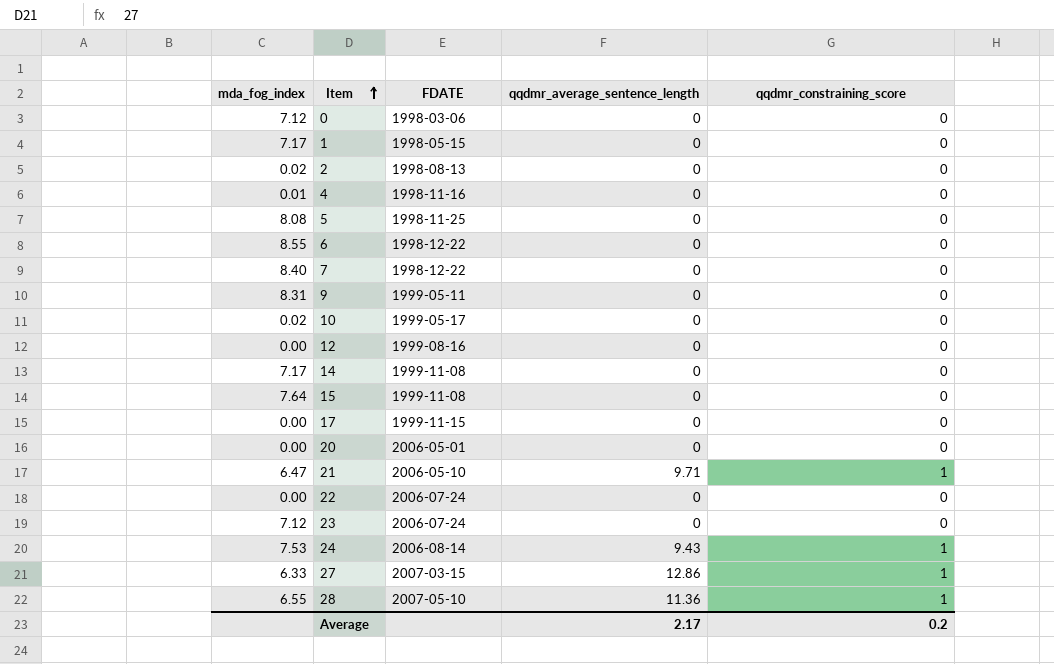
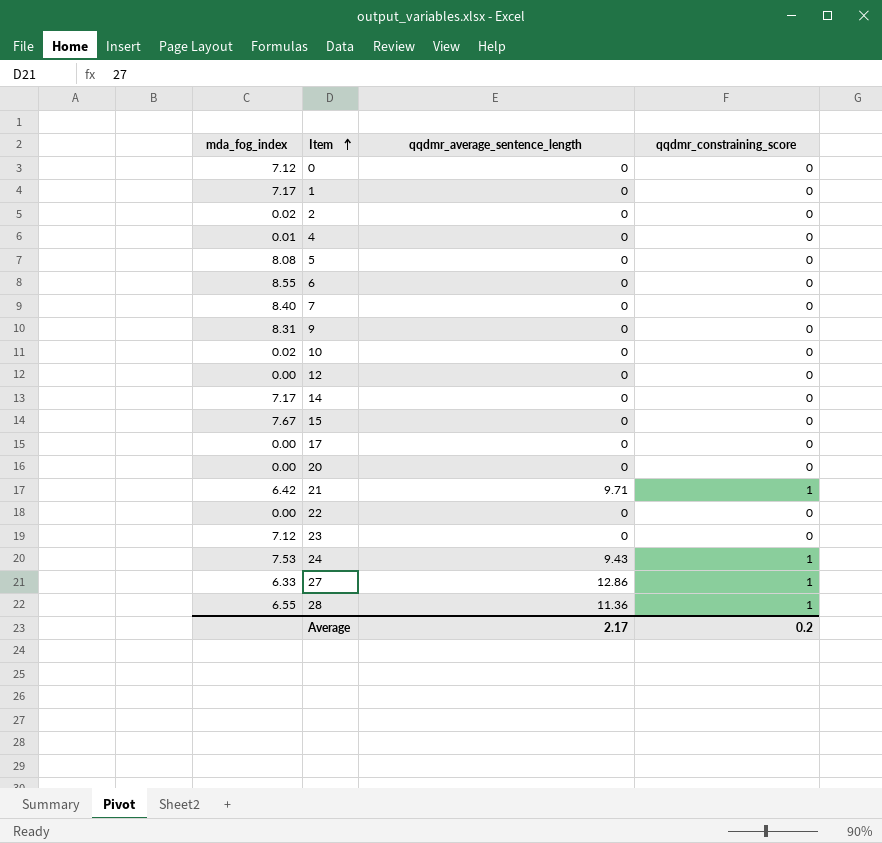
column FDATE | position: 3 -> none
15 | mda_fog_index: 7.64 -> 7.67
21 | mda_fog_index: 6.47 -> 6.42

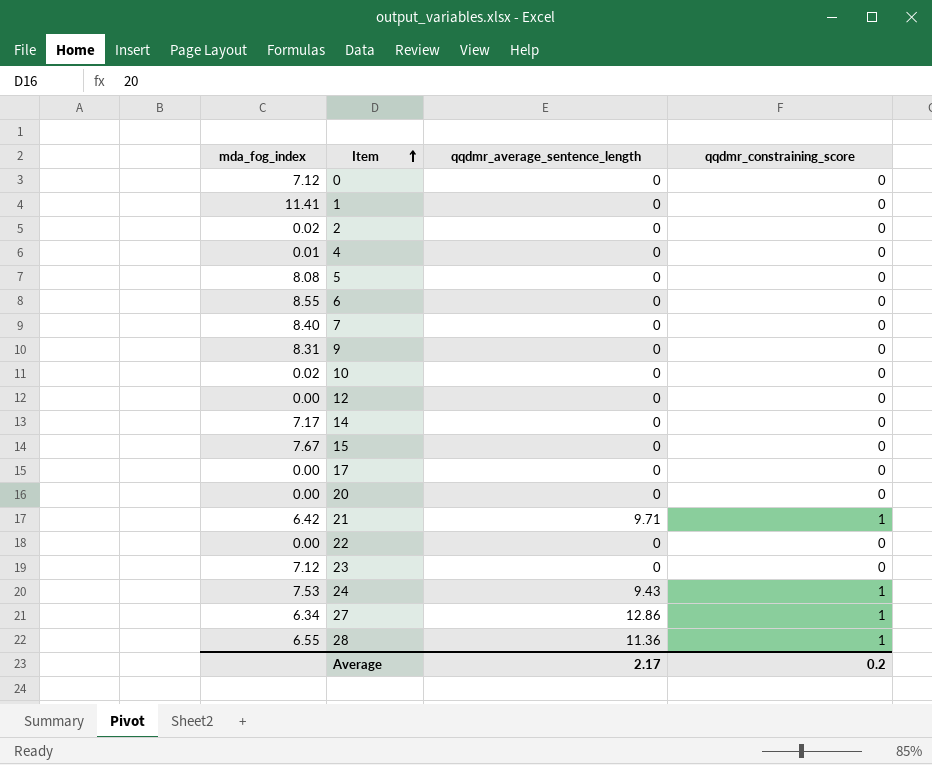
1 | mda_fog_index: 7.17 -> 11.41
27 | mda_fog_index: 6.33 -> 6.34

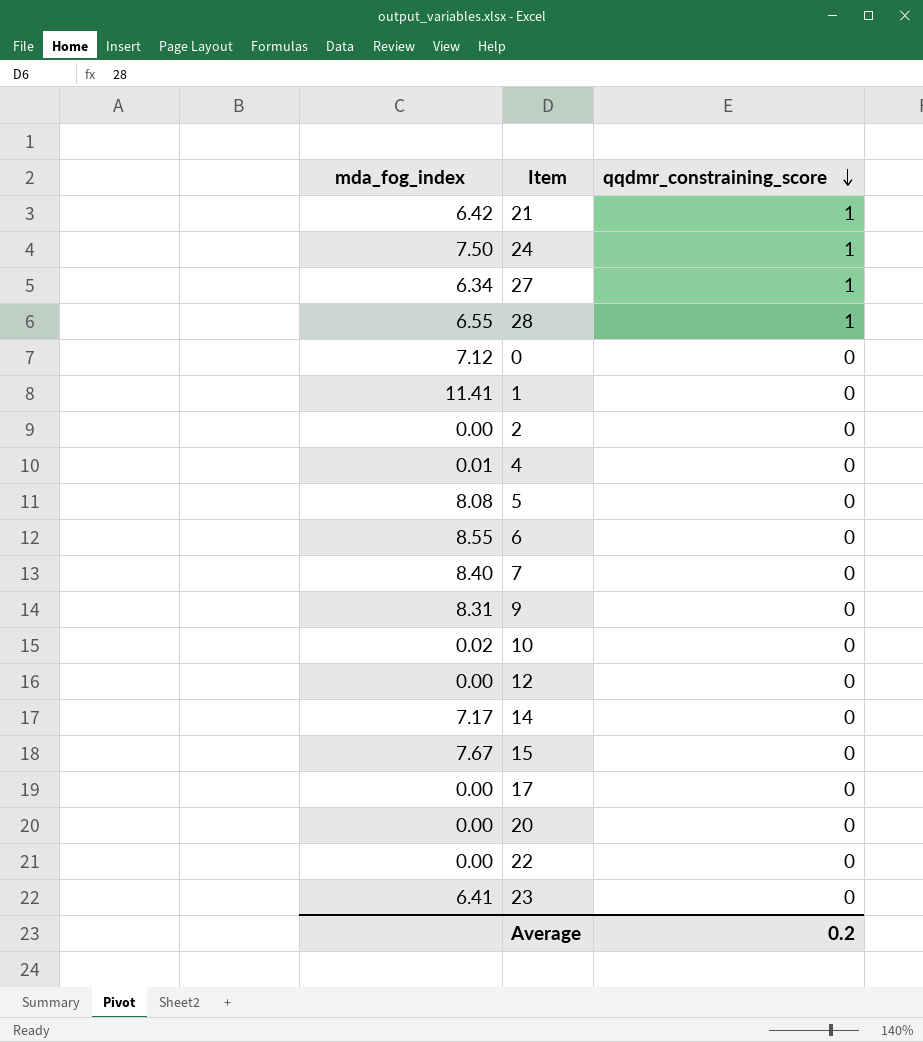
row order: Item ascending -> qqdmr_constraining_score descending
column qqdmr_average_sentence_length | position: 3 -> none
24 | mda_fog_index: 7.53 -> 7.50
2 | mda_fog_index: 0.02 -> 0.00
23 | mda_fog_index: 7.12 -> 6.41

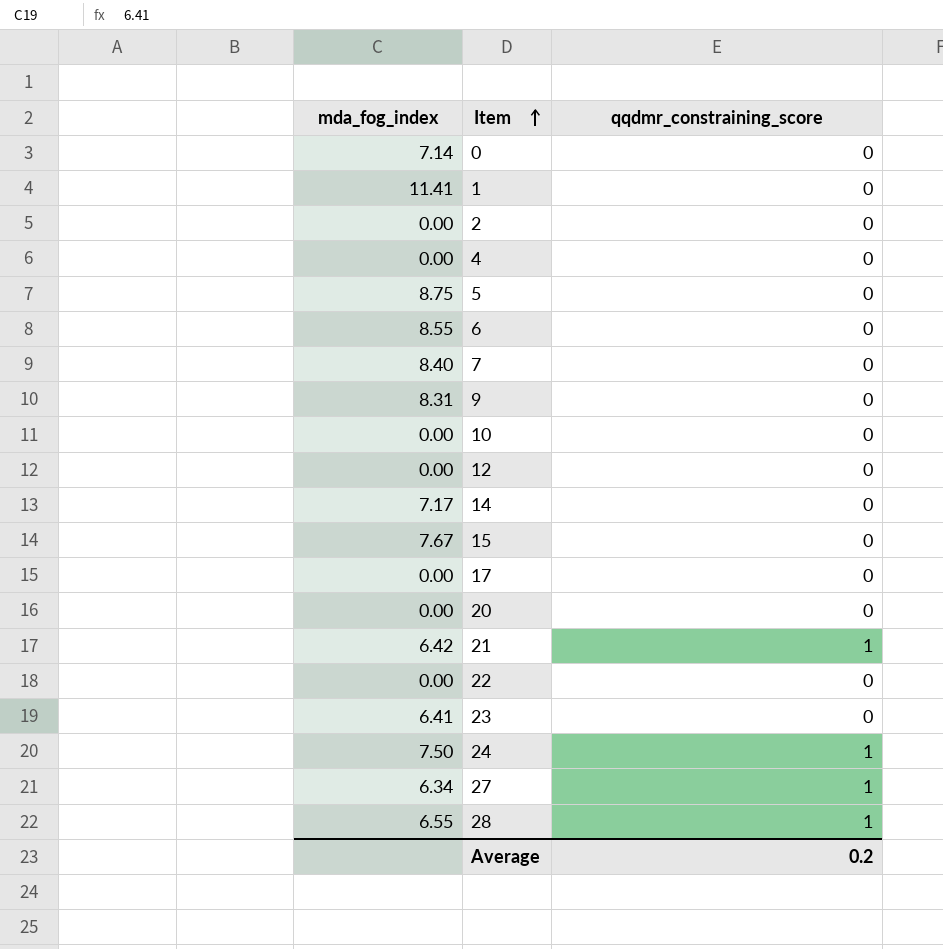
row order: qqdmr_constraining_score descending -> Item ascending
0 | mda_fog_index: 7.12 -> 7.14
4 | mda_fog_index: 0.01 -> 0.00
5 | mda_fog_index: 8.08 -> 8.75
10 | mda_fog_index: 0.02 -> 0.00

